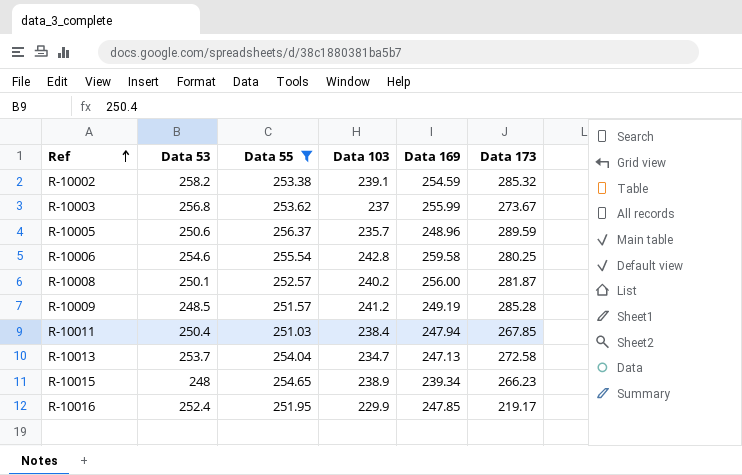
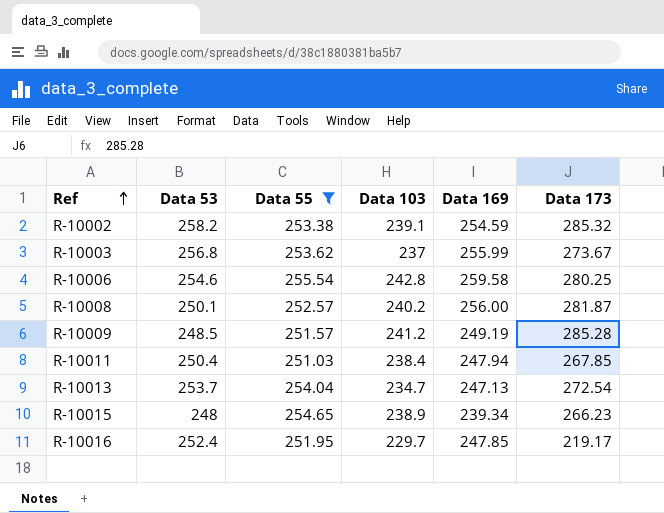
row R-10005: 250.6 | 256.37 | 235.7 | 248.96 | 289.59 -> none
R-10013 | Data 173: 272.58 -> 272.54
R-10016 | Data 103: 229.9 -> 229.7

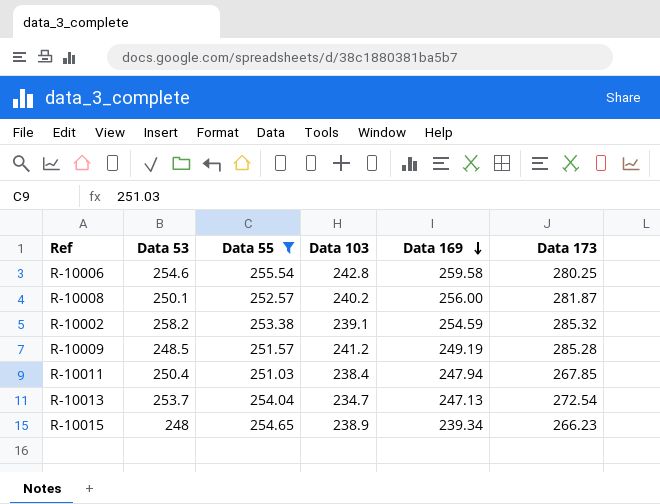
row order: Ref ascending -> Data 169 descending
row R-10003: 256.8 | 253.62 | 237 | 255.99 | 273.67 -> none
row R-10016: 252.4 | 251.95 | 229.7 | 247.85 | 219.17 -> none

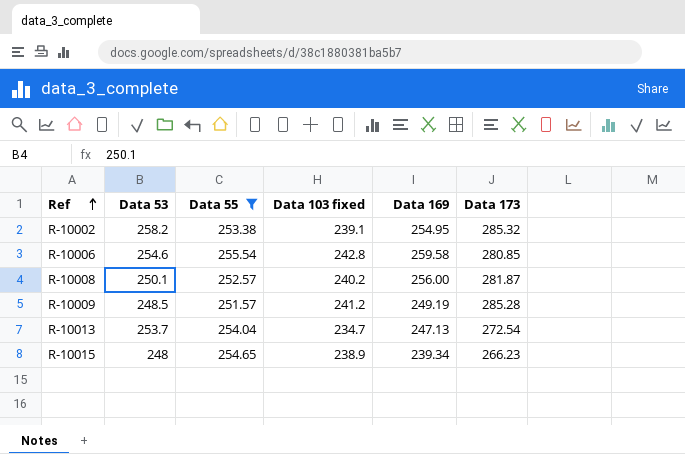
row order: Data 169 descending -> Ref ascending
column name: Data 103 -> Data 103 fixed
row R-10011: 250.4 | 251.03 | 238.4 | 247.94 | 267.85 -> none
R-10002 | Data 169: 254.59 -> 254.95
R-10006 | Data 173: 280.25 -> 280.85

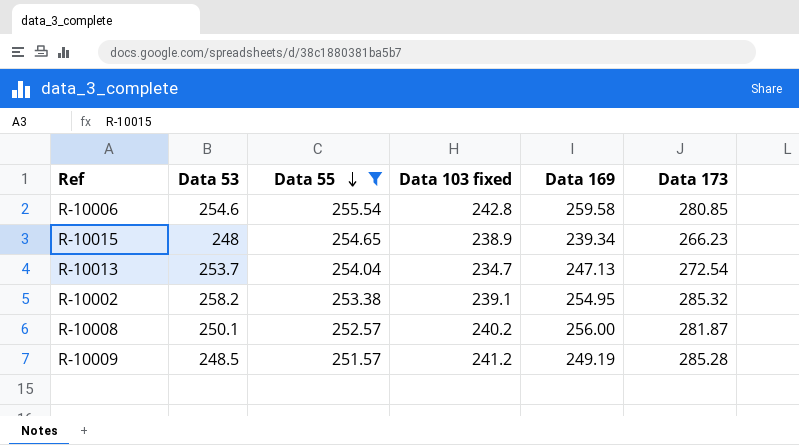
row order: Ref ascending -> Data 55 descending

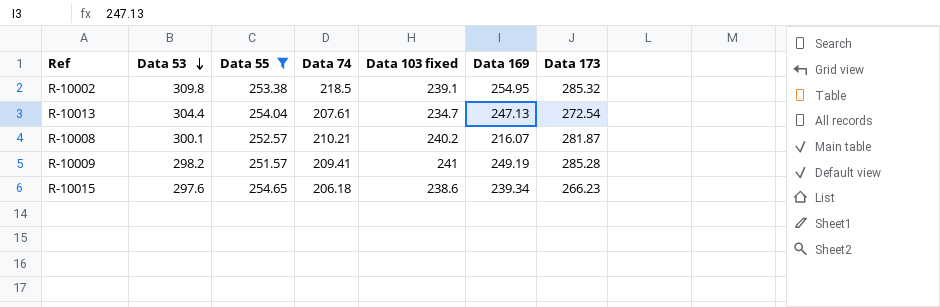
row order: Data 55 descending -> Data 53 descending
column Data 74 | position: none -> 4
row R-10006: 254.6 | 255.54 | 242.8 | 259.58 | 280.85 -> none
R-10002 | Data 53: 258.2 -> 309.8
R-10013 | Data 53: 253.7 -> 304.4
R-10008 | Data 53: 250.1 -> 300.1
R-10008 | Data 169: 256.00 -> 216.07
R-10009 | Data 53: 248.5 -> 298.2
R-10009 | Data 103 fixed: 241.2 -> 241
R-10015 | Data 53: 248 -> 297.6
R-10015 | Data 103 fixed: 238.9 -> 238.6

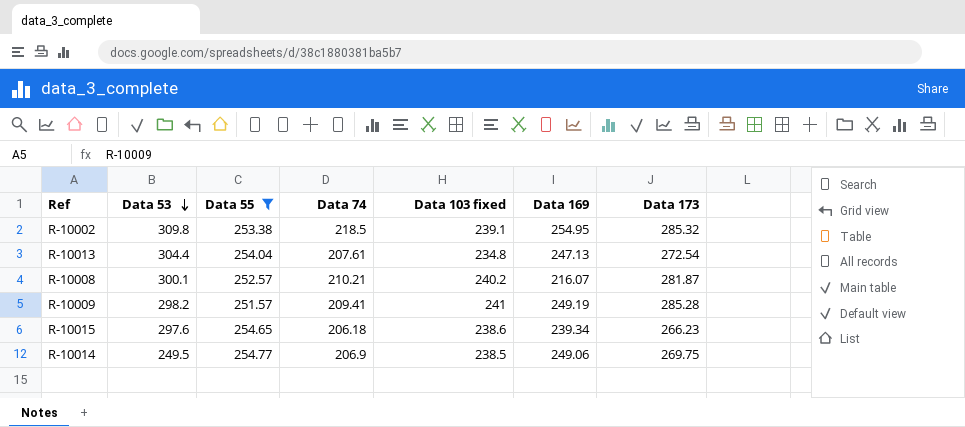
R-10013 | Data 103 fixed: 234.7 -> 234.8
row R-10014: none -> 249.5 | 254.77 | 206.9 | 238.5 | 249.06 | 269.75

